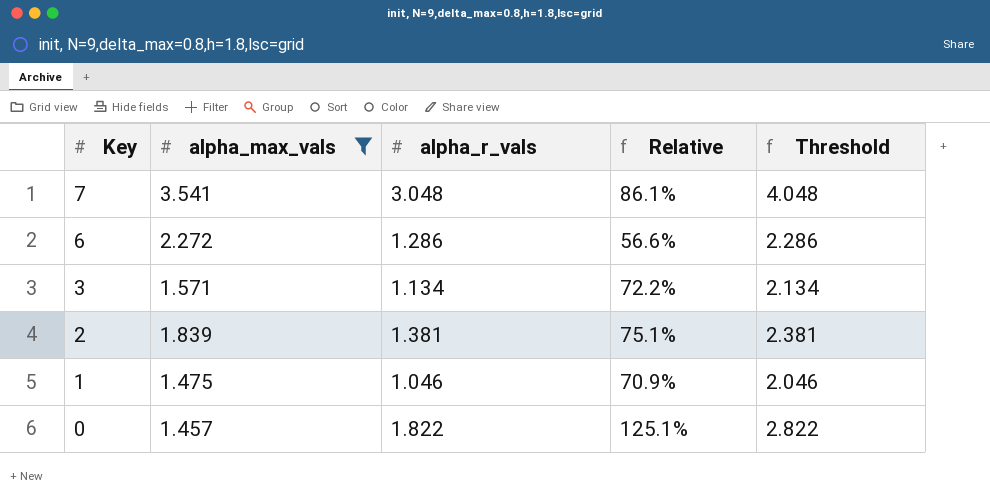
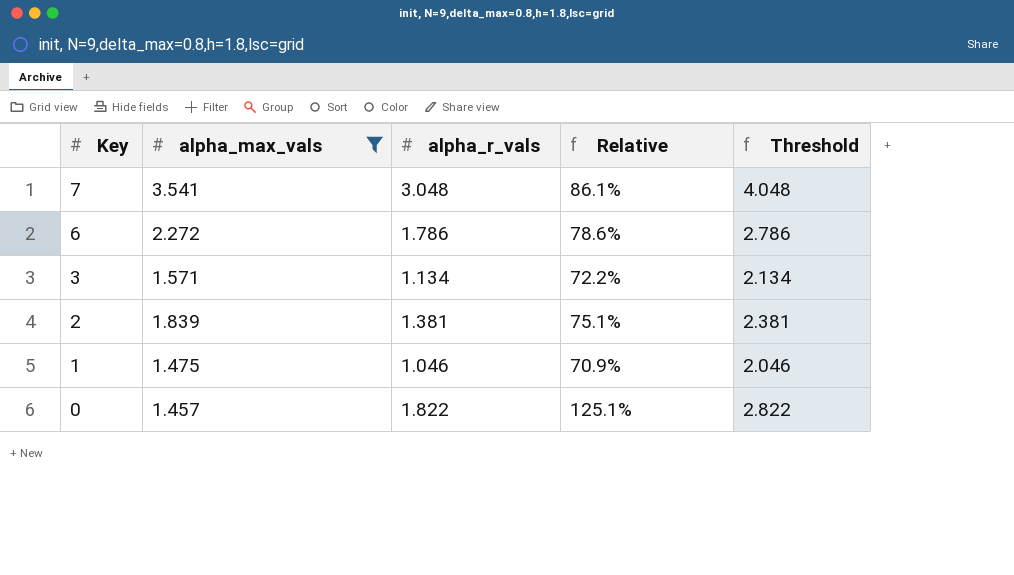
6 | alpha_r_vals: 1.286 -> 1.786
6 | Relative: 56.6% -> 78.6%
6 | Threshold: 2.286 -> 2.786

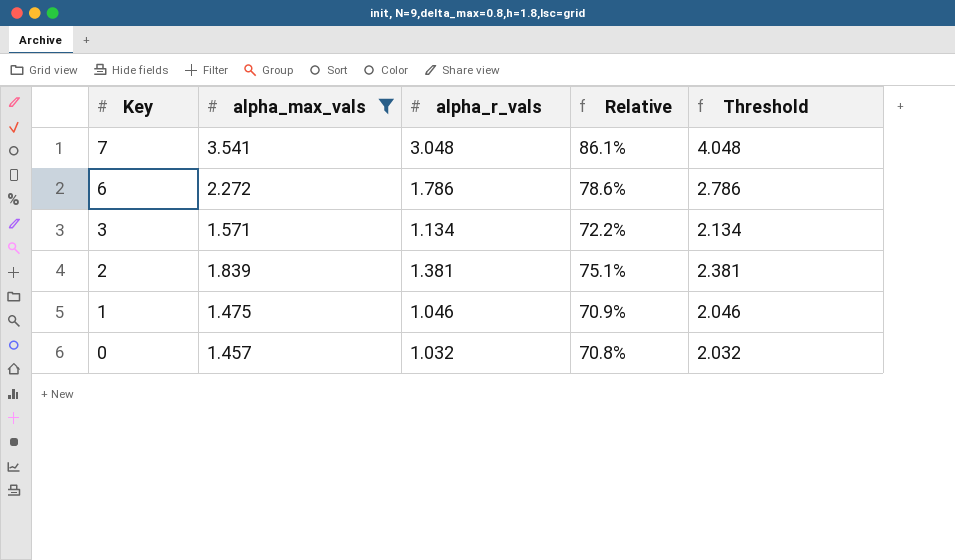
0 | alpha_r_vals: 1.822 -> 1.032
0 | Relative: 125.1% -> 70.8%
0 | Threshold: 2.822 -> 2.032

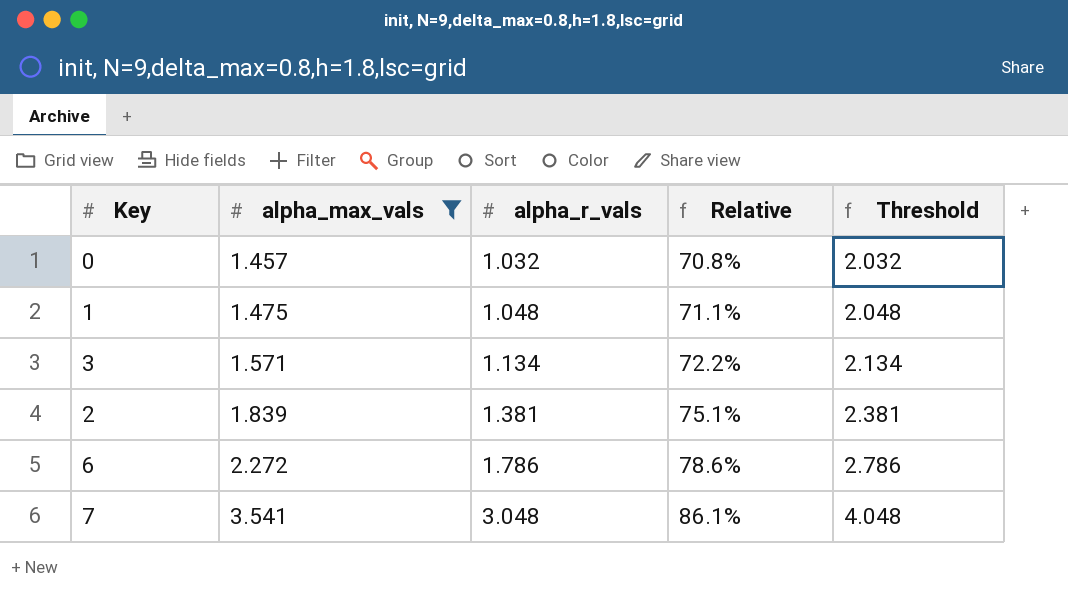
row order: Key descending -> alpha_max_vals ascending
1 | alpha_r_vals: 1.046 -> 1.048
1 | Relative: 70.9% -> 71.1%
1 | Threshold: 2.046 -> 2.048

